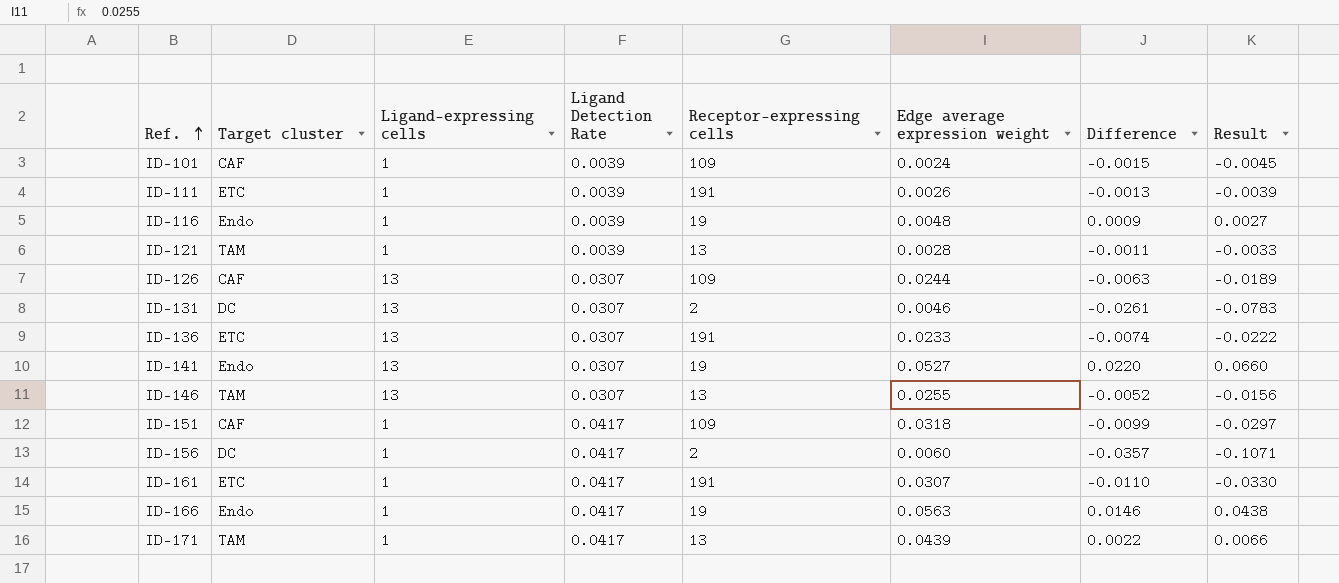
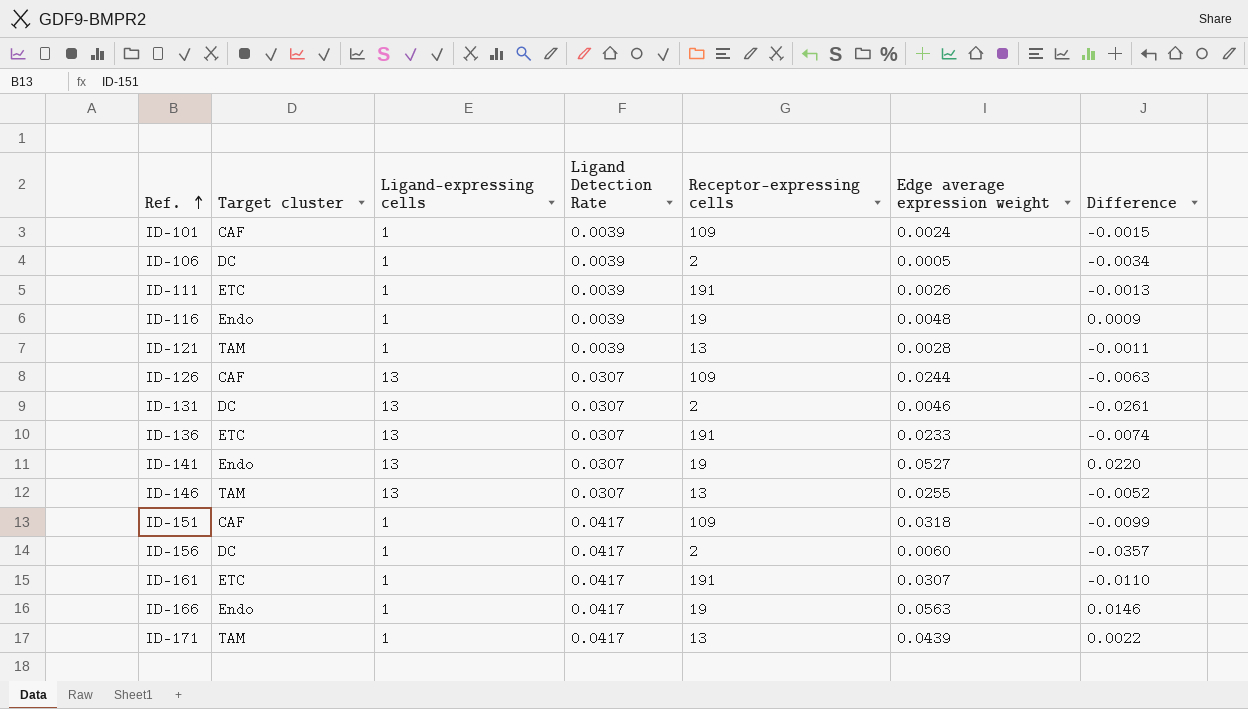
column Result | formula: [Difference] * 3 -> none
row ID-106: none -> DC | 1 | 0.0039 | 2 | 0.0005 | -0.0034

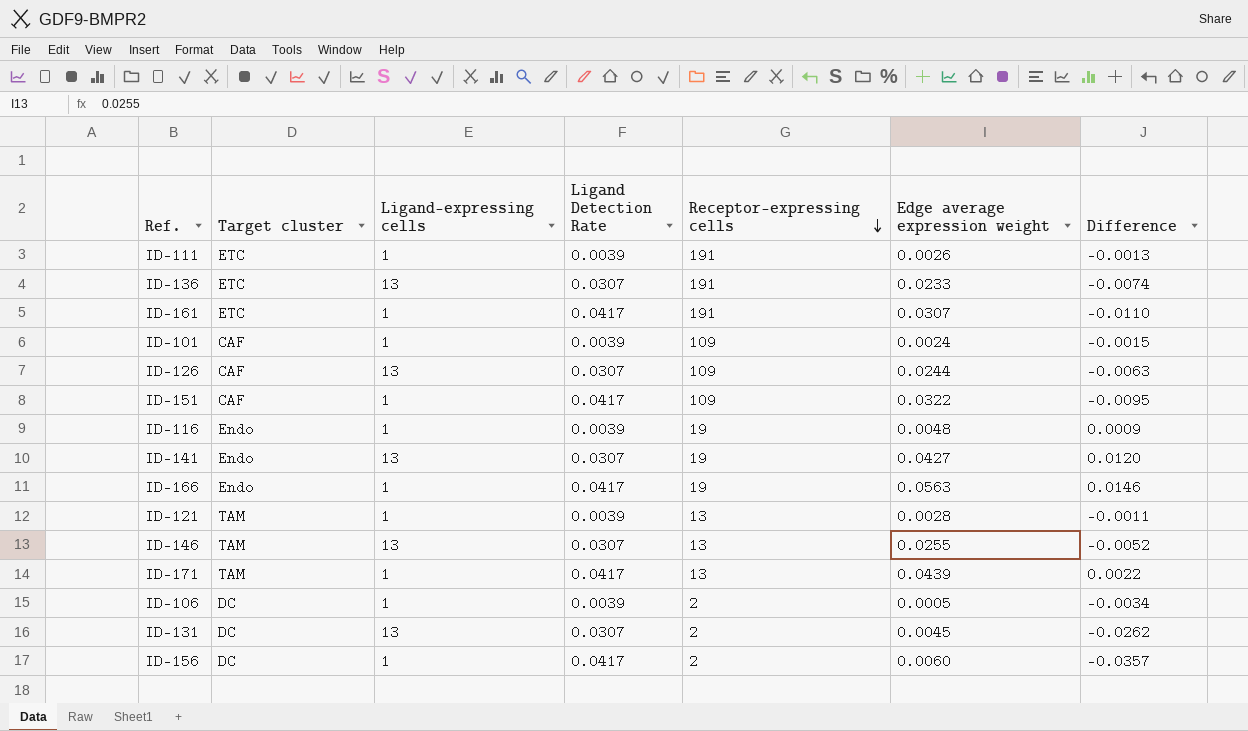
row order: Ref. ascending -> Receptor-expressing cells descending
ID-151 | Edge average expression weight: 0.0318 -> 0.0322
ID-151 | Difference: -0.0099 -> -0.0095
ID-141 | Edge average expression weight: 0.0527 -> 0.0427
ID-141 | Difference: 0.0220 -> 0.0120
ID-131 | Edge average expression weight: 0.0046 -> 0.0045
ID-131 | Difference: -0.0261 -> -0.0262

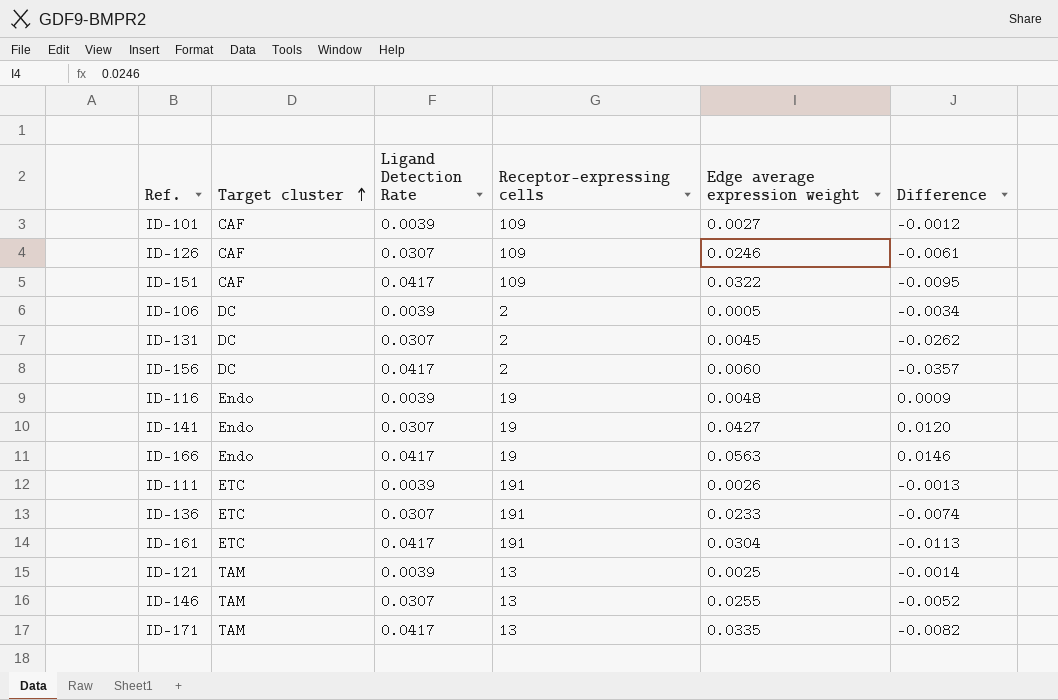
row order: Receptor-expressing cells descending -> Target cluster ascending
column Ligand-expressing cells | position: 3 -> none
ID-101 | Edge average expression weight: 0.0024 -> 0.0027
ID-101 | Difference: -0.0015 -> -0.0012
ID-126 | Edge average expression weight: 0.0244 -> 0.0246
ID-126 | Difference: -0.0063 -> -0.0061
ID-161 | Edge average expression weight: 0.0307 -> 0.0304
ID-161 | Difference: -0.0110 -> -0.0113
ID-121 | Edge average expression weight: 0.0028 -> 0.0025
ID-121 | Difference: -0.0011 -> -0.0014
ID-171 | Edge average expression weight: 0.0439 -> 0.0335
ID-171 | Difference: 0.0022 -> -0.0082

